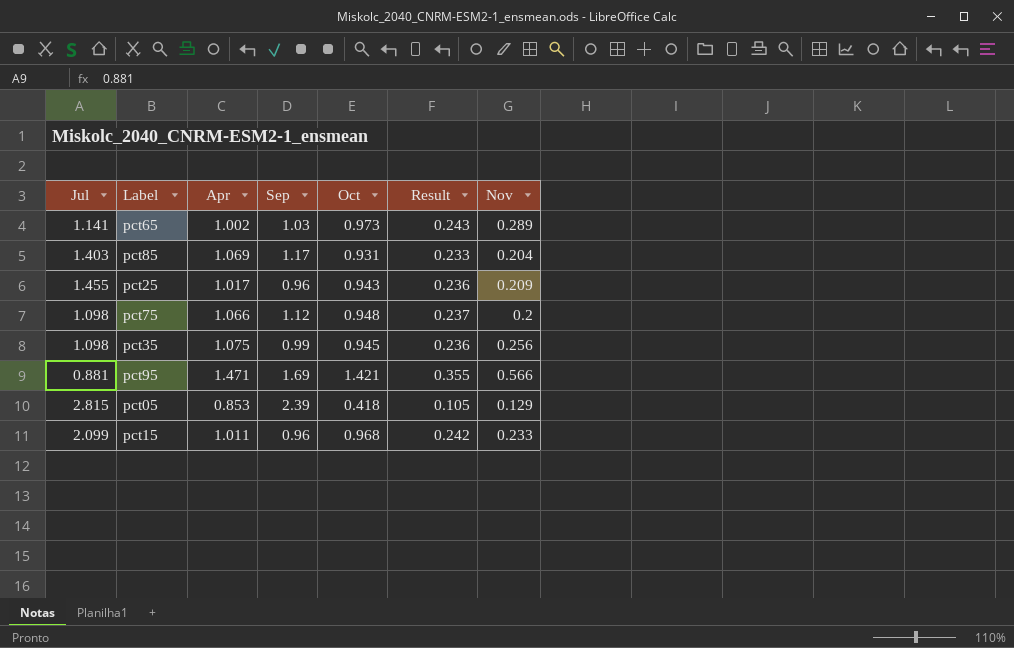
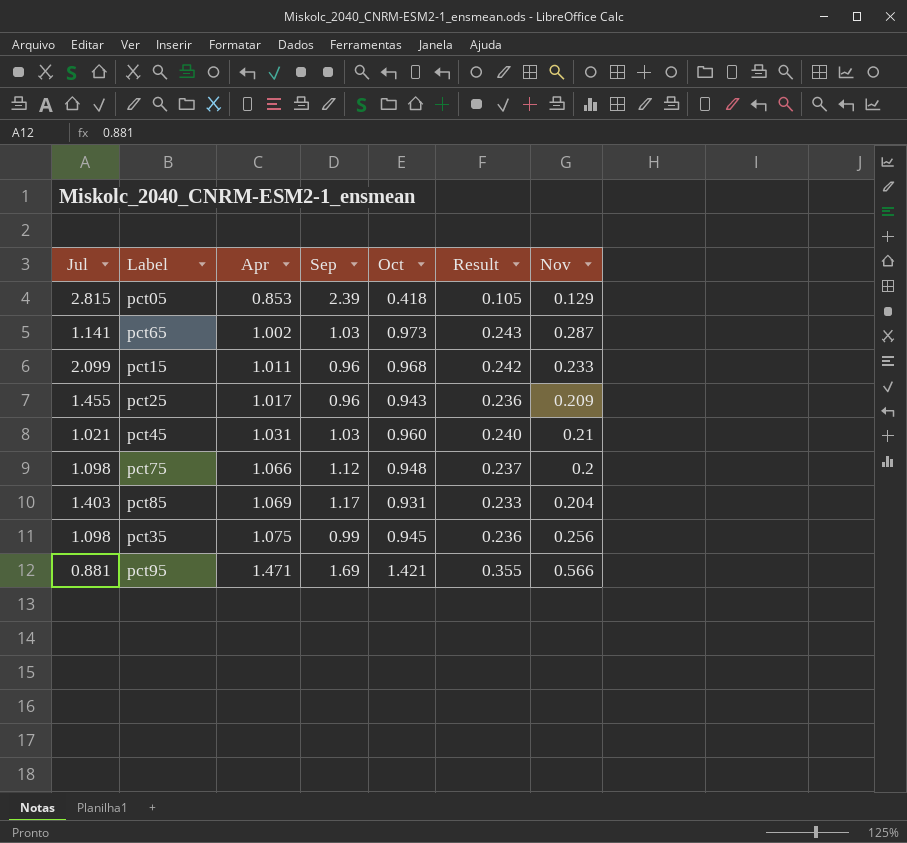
row order: none -> Apr ascending
pct65 | Nov: 0.289 -> 0.287
row pct45: none -> 1.021 | 1.031 | 1.03 | 0.960 | 0.240 | 0.21

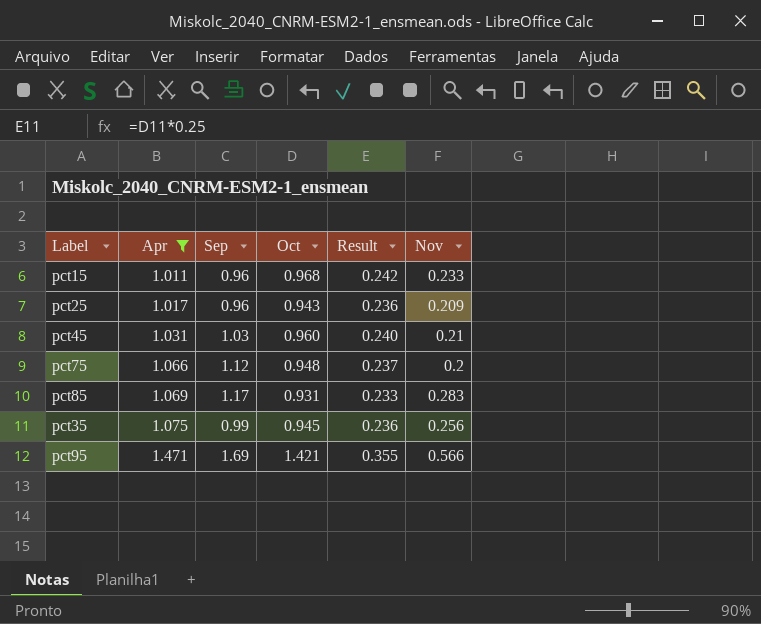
filter: none -> Apr >= 1.011
column Jul | position: 1 -> none
pct85 | Nov: 0.204 -> 0.283

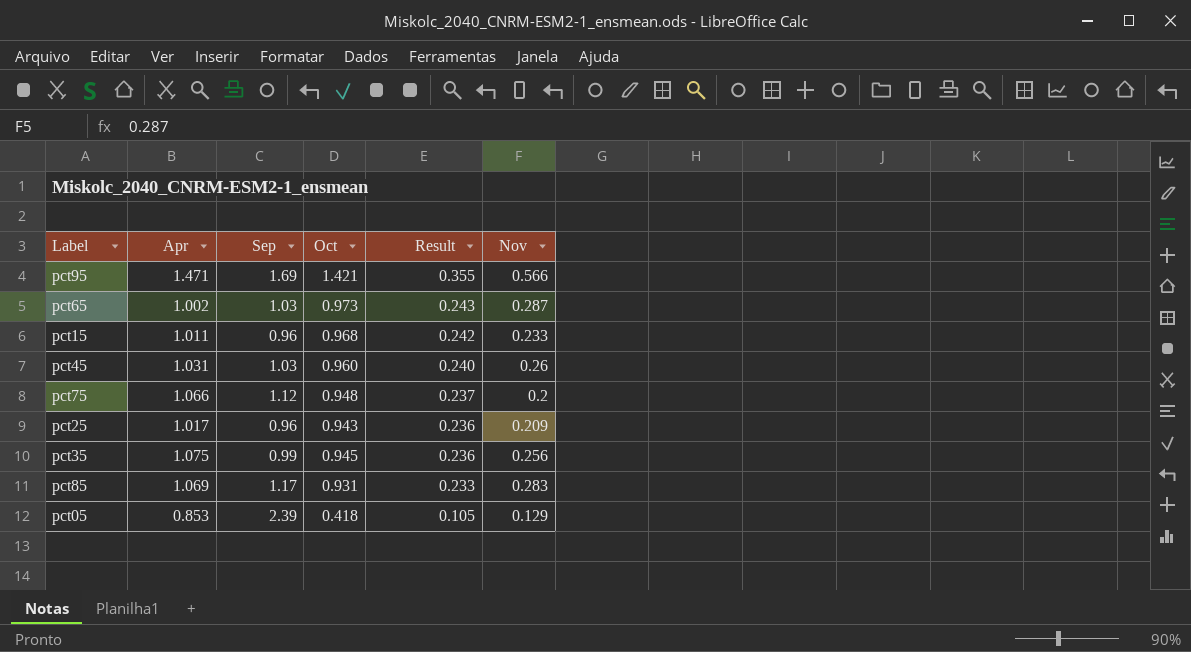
filter: Apr >= 1.011 -> none
row order: Apr ascending -> Result descending
pct45 | Nov: 0.21 -> 0.26

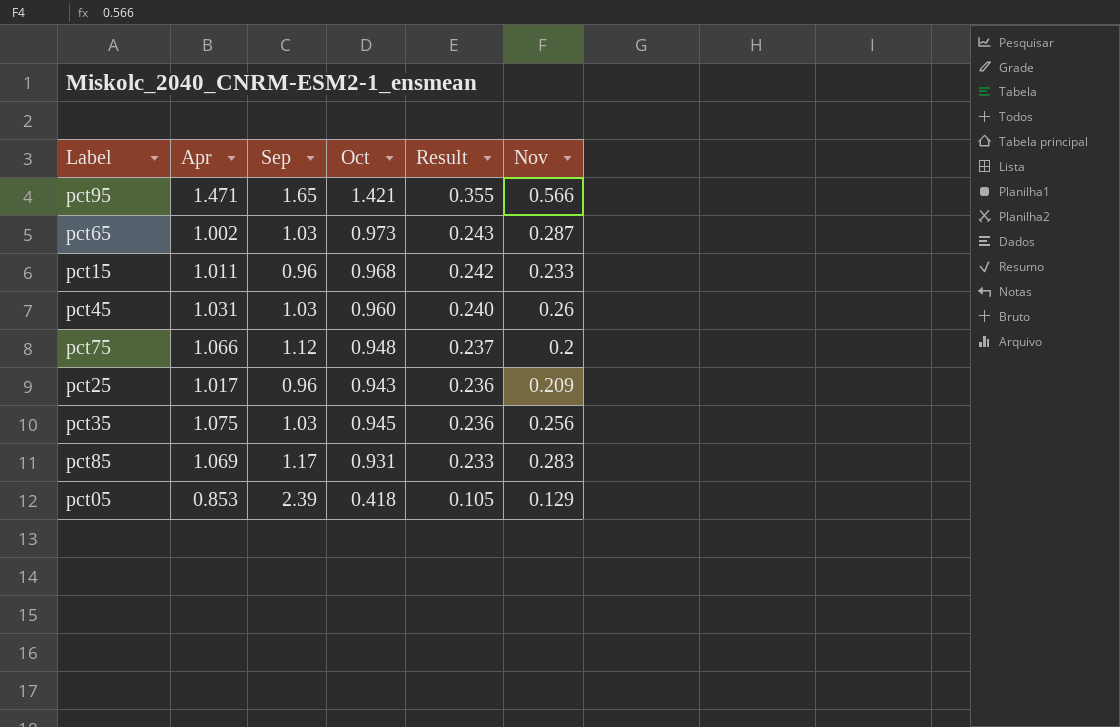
pct95 | Sep: 1.69 -> 1.65
pct35 | Sep: 0.99 -> 1.03

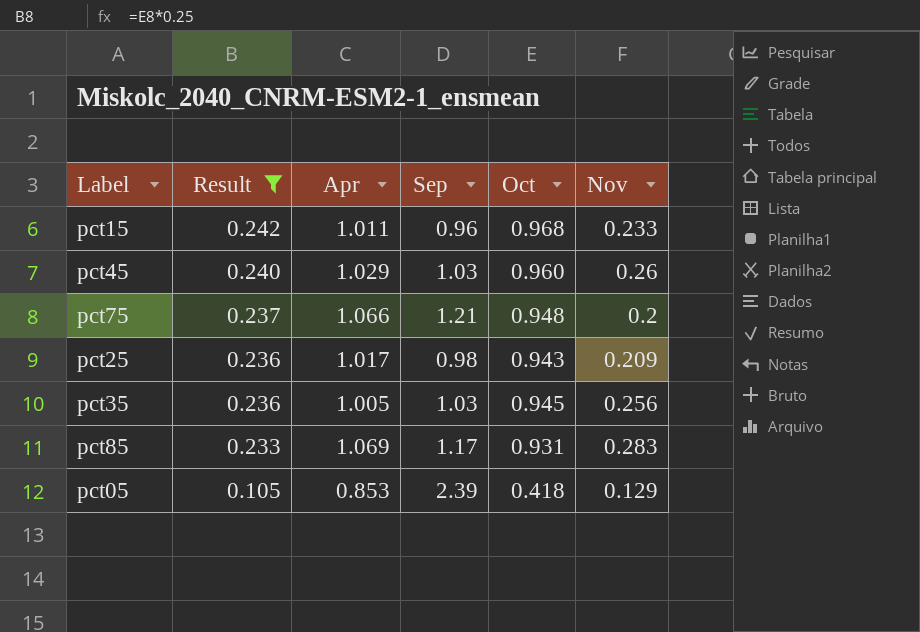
filter: none -> Result <= 0.242
column Result | position: 5 -> 2
pct45 | Apr: 1.031 -> 1.029
pct75 | Sep: 1.12 -> 1.21
pct25 | Sep: 0.96 -> 0.98
pct35 | Apr: 1.075 -> 1.005

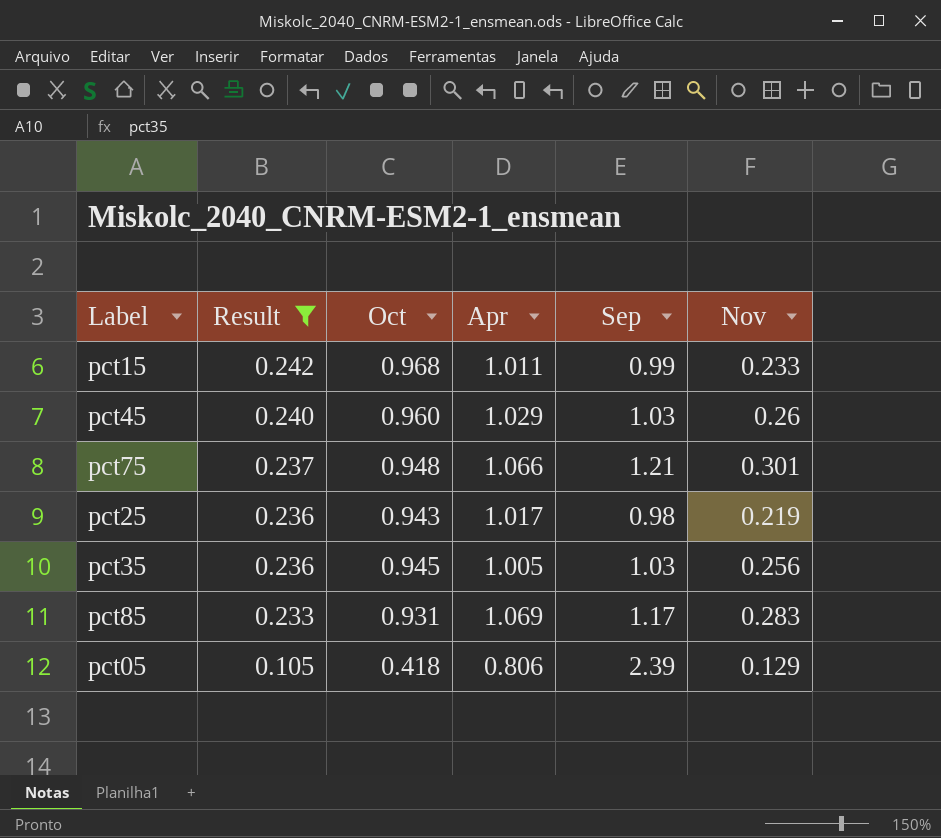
column Oct | position: 5 -> 3
pct15 | Sep: 0.96 -> 0.99
pct75 | Nov: 0.2 -> 0.301
pct25 | Nov: 0.209 -> 0.219
pct05 | Apr: 0.853 -> 0.806

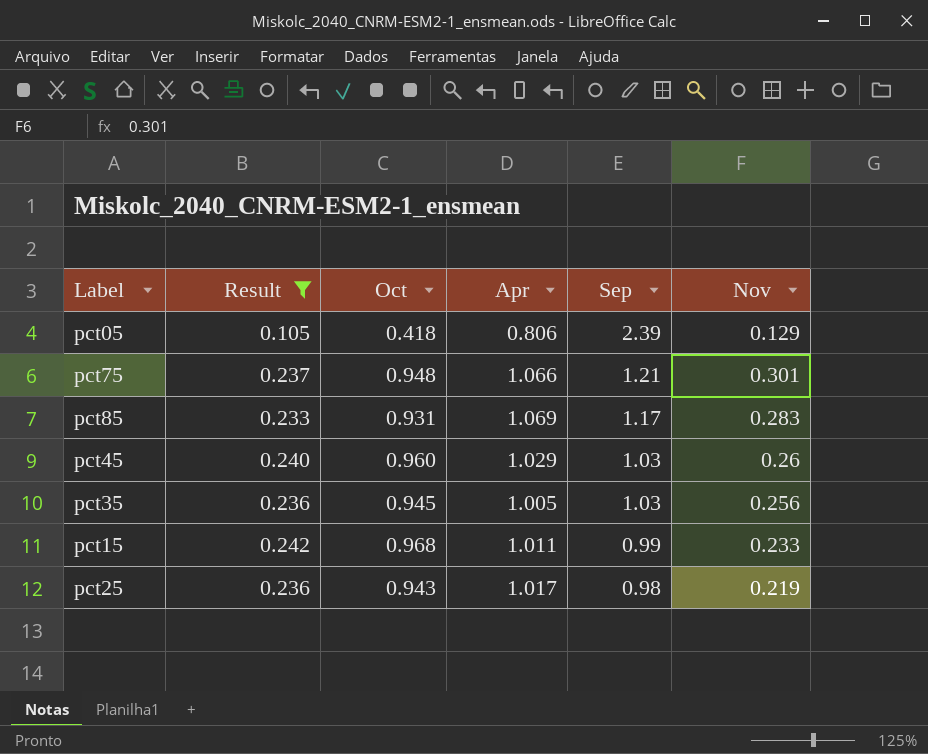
row order: Result descending -> Sep descending

